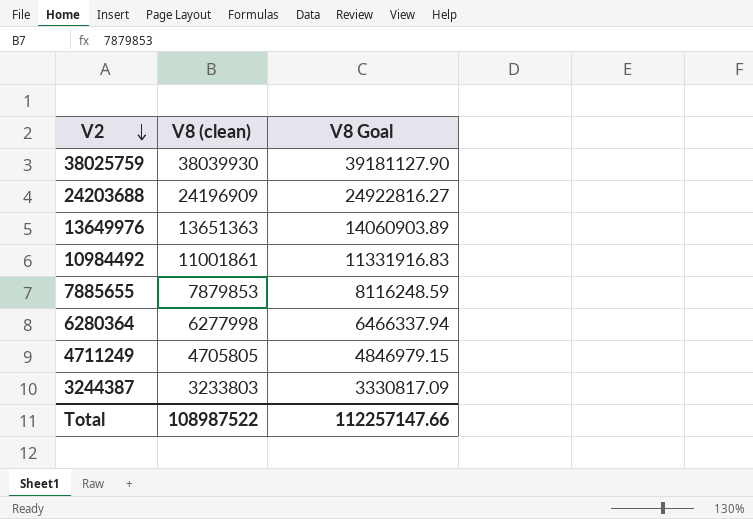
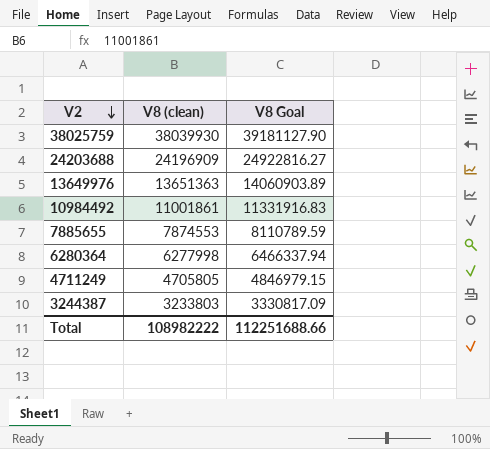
7885655 | V8 (clean): 7879853 -> 7874553
7885655 | V8 Goal: 8116248.59 -> 8110789.59
Total | V8 (clean): 108987522 -> 108982222
Total | V8 Goal: 112257147.66 -> 112251688.66

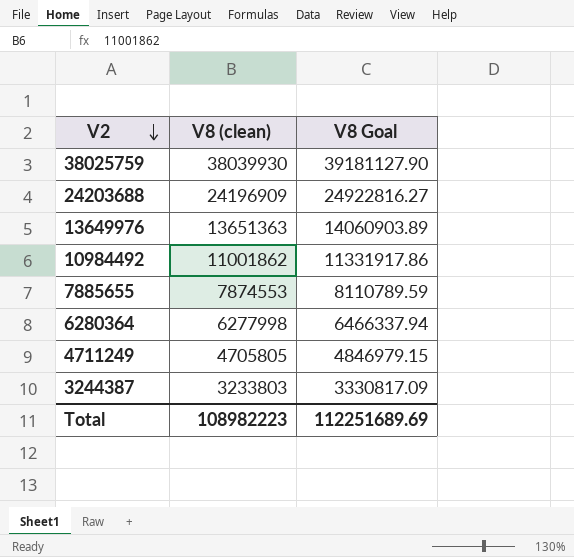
10984492 | V8 (clean): 11001861 -> 11001862
10984492 | V8 Goal: 11331916.83 -> 11331917.86
Total | V8 (clean): 108982222 -> 108982223
Total | V8 Goal: 112251688.66 -> 112251689.69

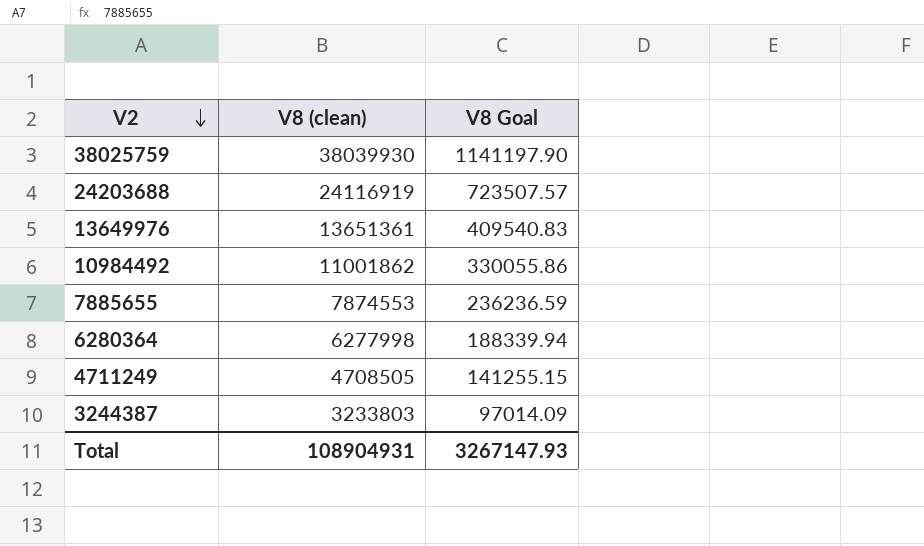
column V8 Goal | formula: [V8 (clean)] * 1.03 -> [V8 (clean)] * 0.03
24203688 | V8 (clean): 24196909 -> 24116919
13649976 | V8 (clean): 13651363 -> 13651361
4711249 | V8 (clean): 4705805 -> 4708505
Total | V8 (clean): 108982223 -> 108904931
Total | V8 Goal: 112251689.69 -> 3267147.93

